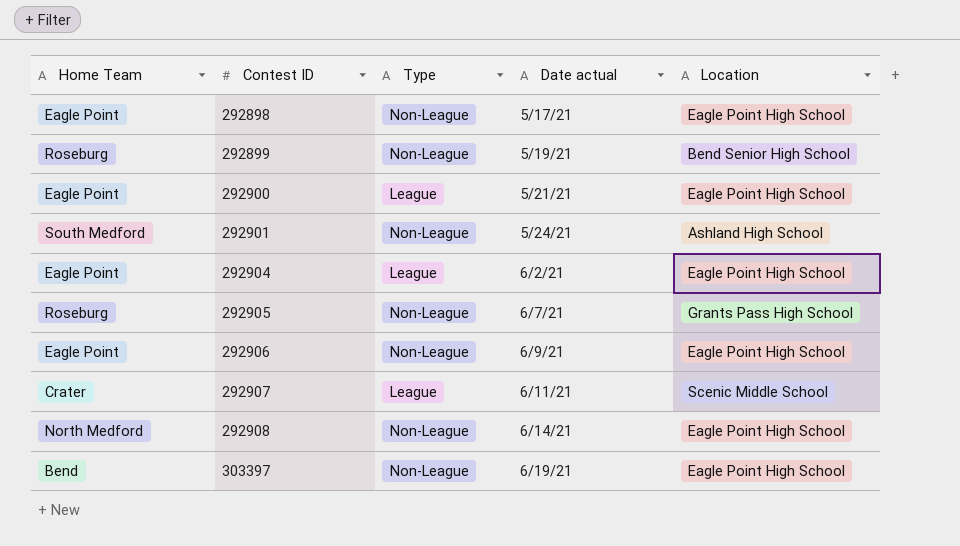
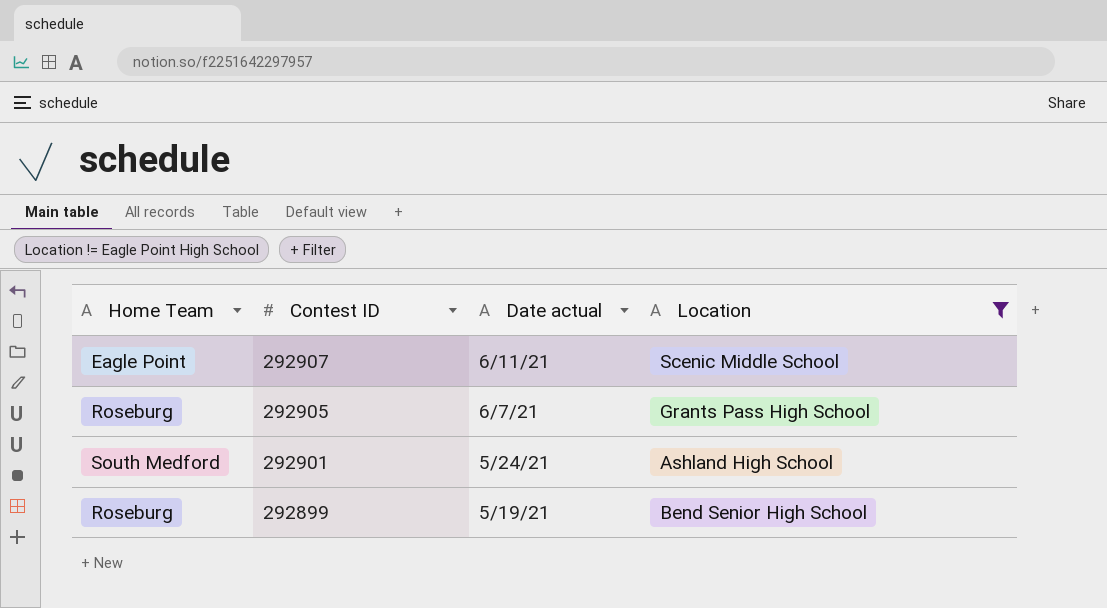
filter: none -> Location != Eagle Point High School
row order: Contest ID ascending -> Contest ID descending
column Type | position: 3 -> none
292907 | Home Team: Crater -> Eagle Point

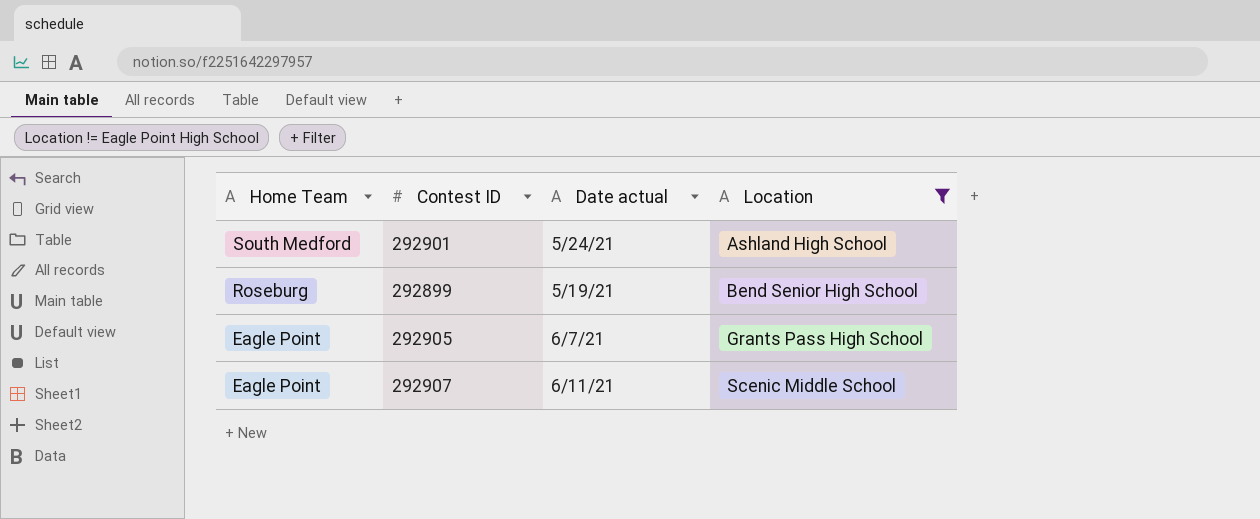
row order: Contest ID descending -> Home Team descending
292905 | Home Team: Roseburg -> Eagle Point

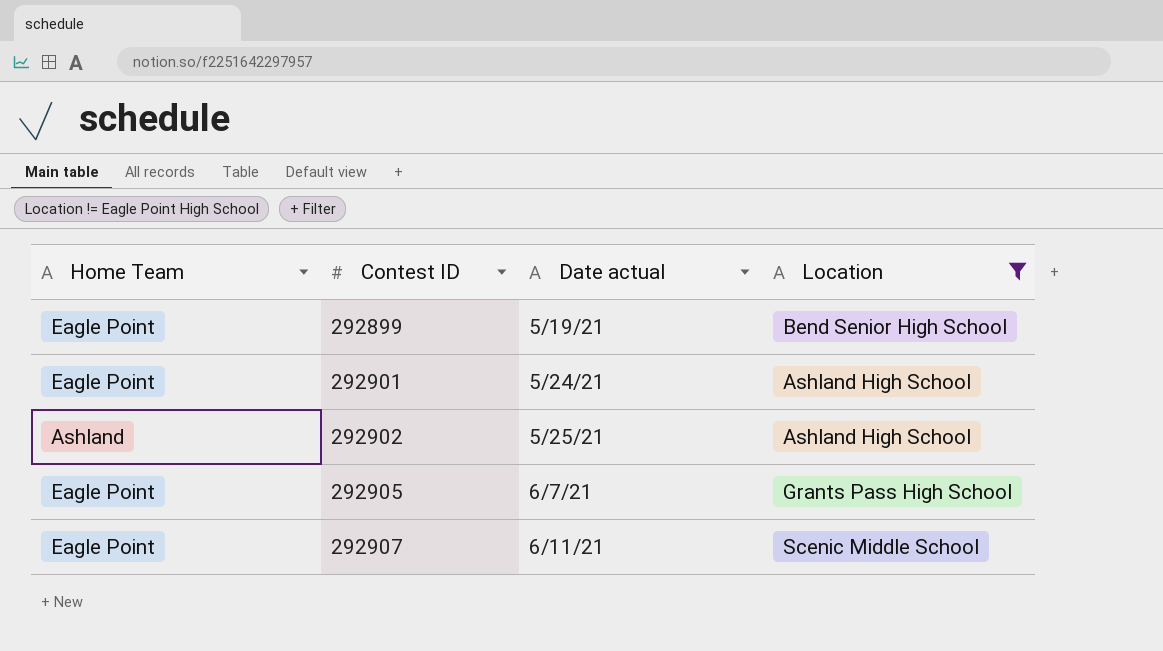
row order: Home Team descending -> Contest ID ascending
292899 | Home Team: Roseburg -> Eagle Point
292901 | Home Team: South Medford -> Eagle Point
row 292902: none -> Ashland | 5/25/21 | Ashland High School

